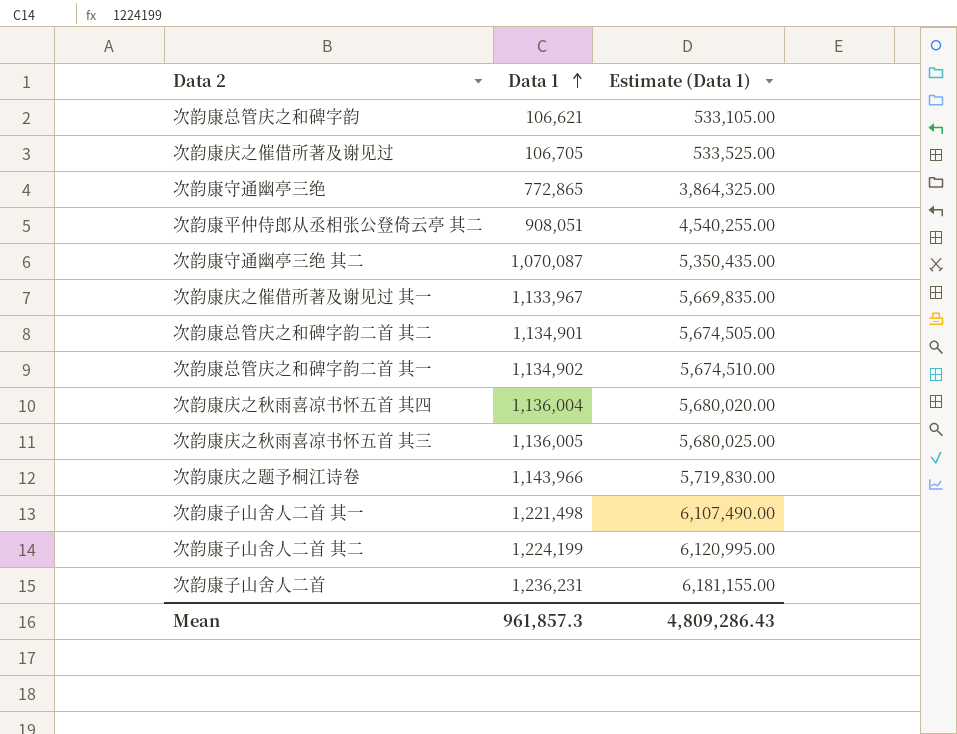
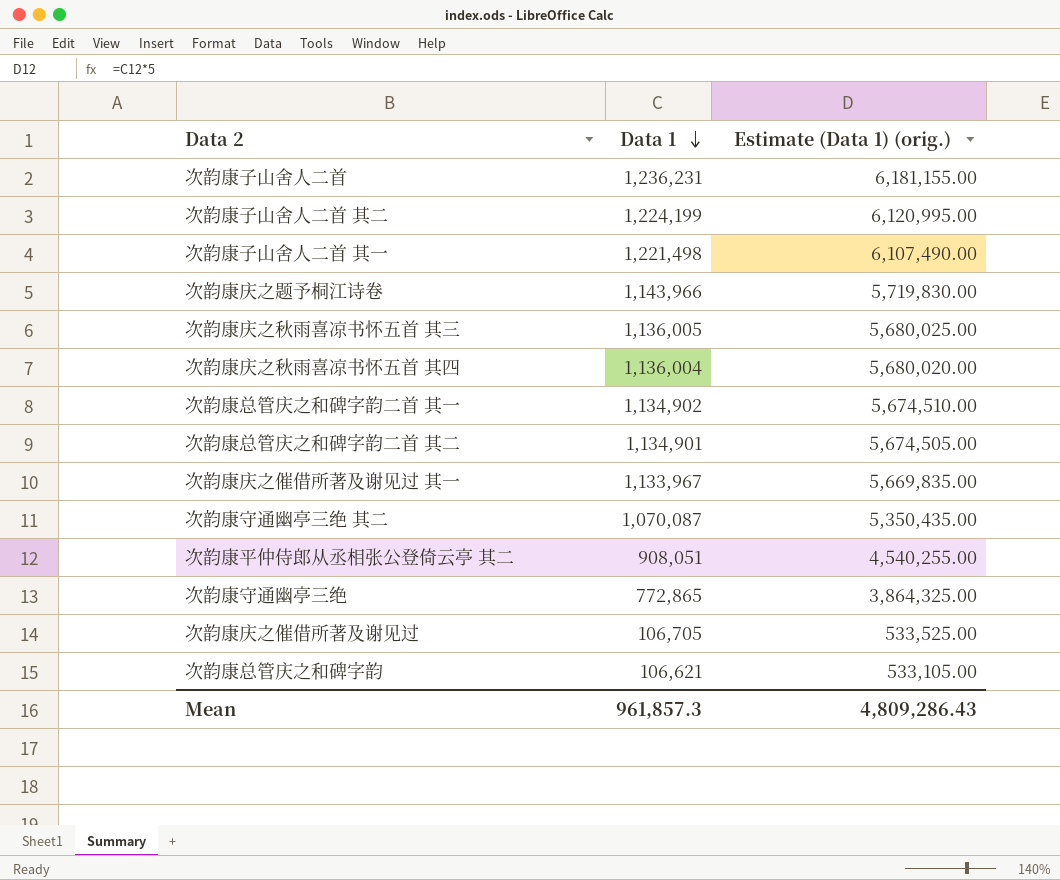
row order: Data 1 ascending -> Data 1 descending
column name: Estimate (Data 1) -> Estimate (Data 1) (orig.)

